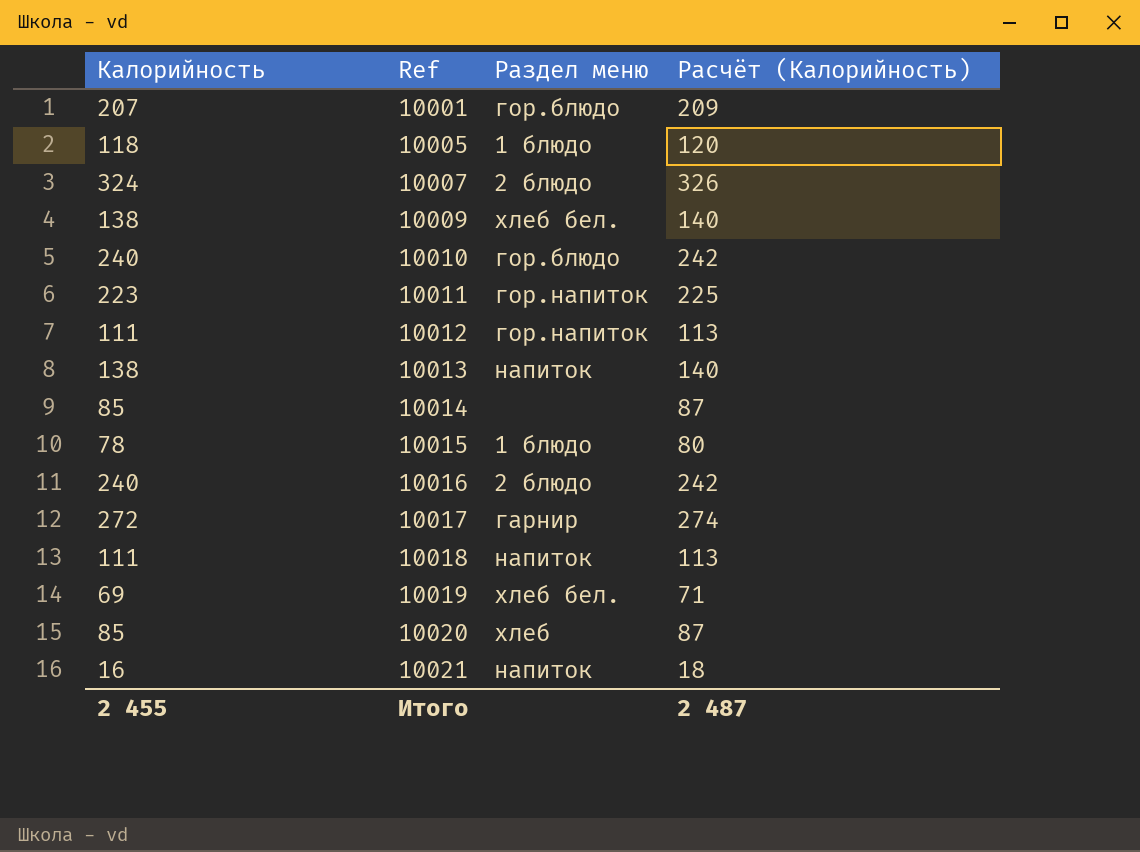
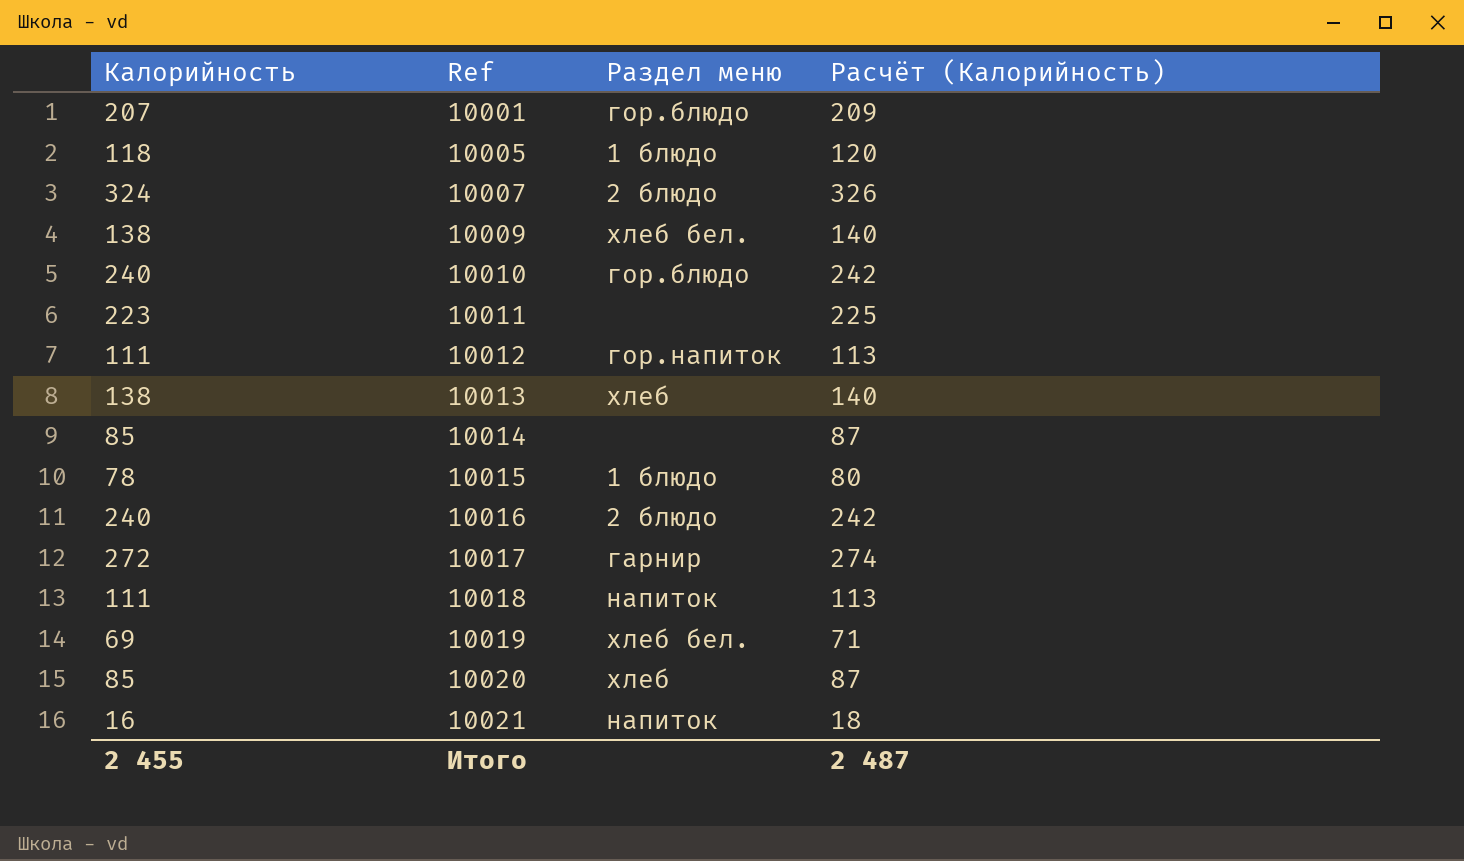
10011 | Раздел меню: гор.напиток -> none
10013 | Раздел меню: напиток -> хлеб

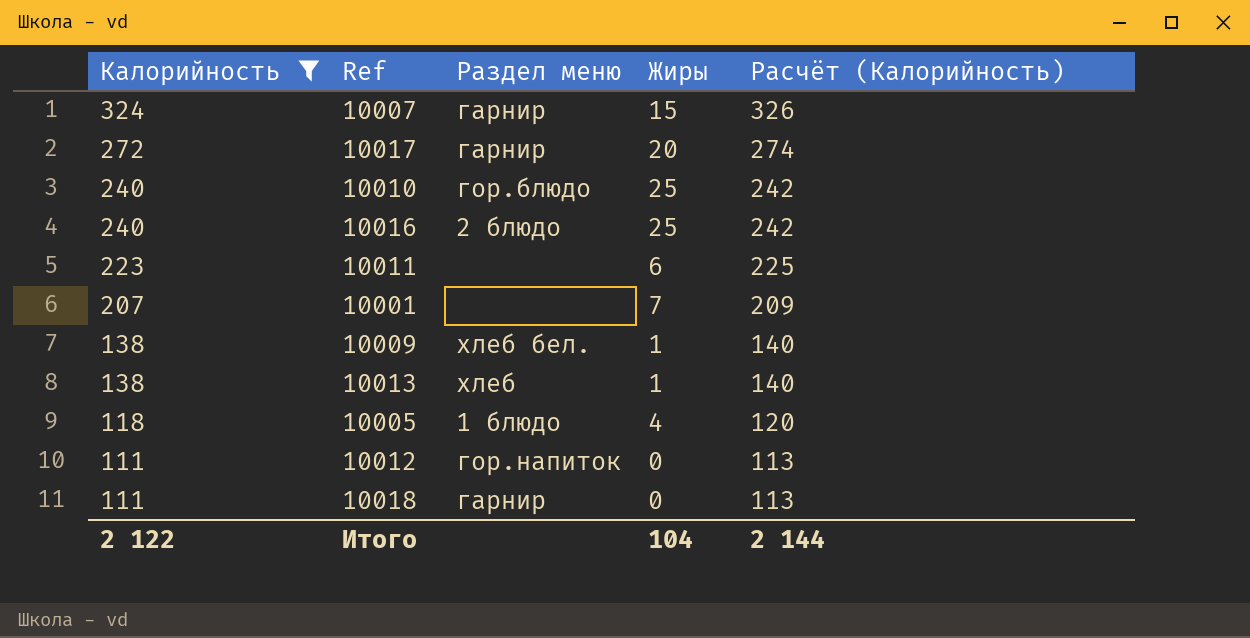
filter: none -> Калорийность >= 111
row order: Ref ascending -> Калорийность descending
column Жиры | position: none -> 4
10007 | Раздел меню: 2 блюдо -> гарнир
10001 | Раздел меню: гор.блюдо -> none
10018 | Раздел меню: напиток -> гарнир
Итого | Калорийность: 2 455 -> 2 122
Итого | Расчёт (Калорийность): 2 487 -> 2 144

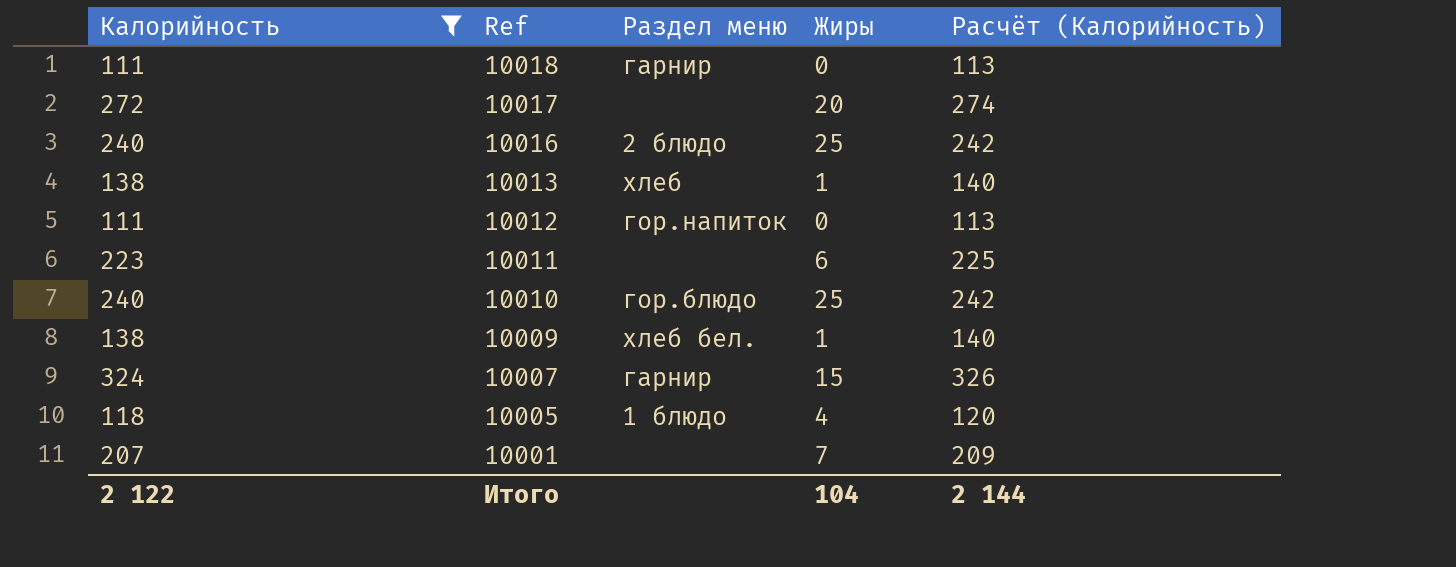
row order: Калорийность descending -> Ref descending
10017 | Раздел меню: гарнир -> none

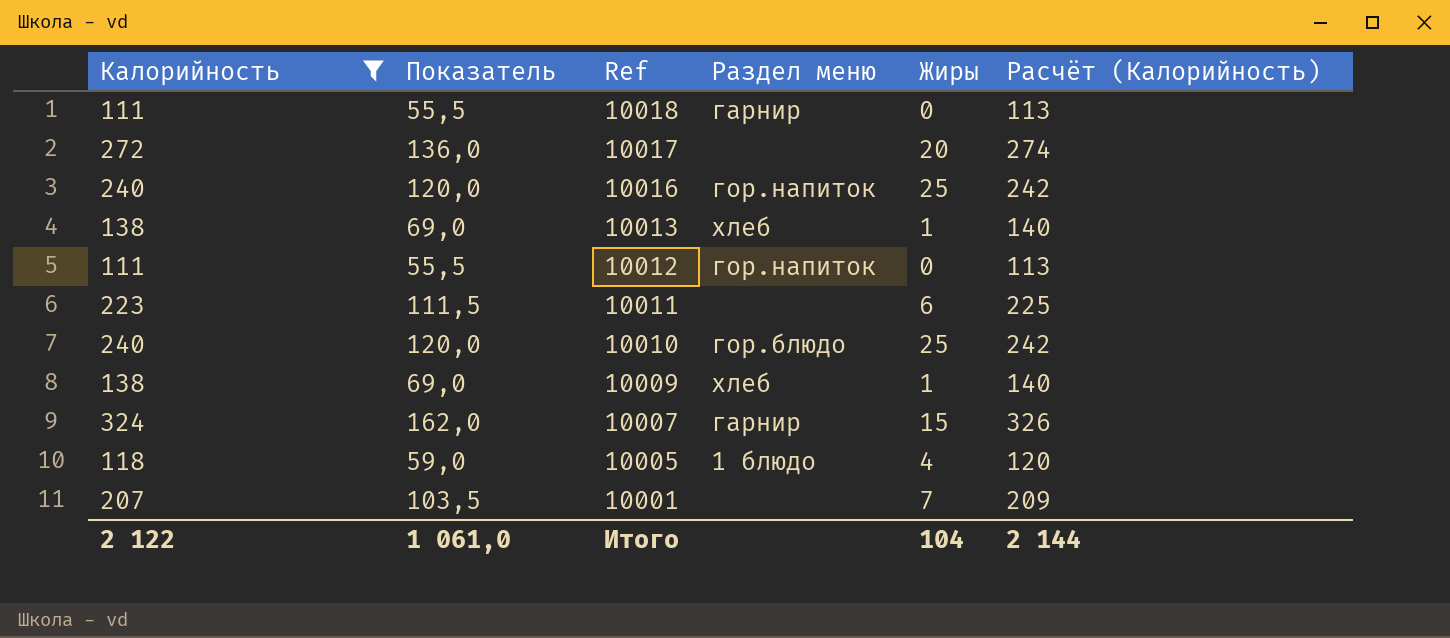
column Показатель | formula: none -> [Калорийность] * 0,5
10016 | Раздел меню: 2 блюдо -> гор.напиток
10009 | Раздел меню: хлеб бел. -> хлеб

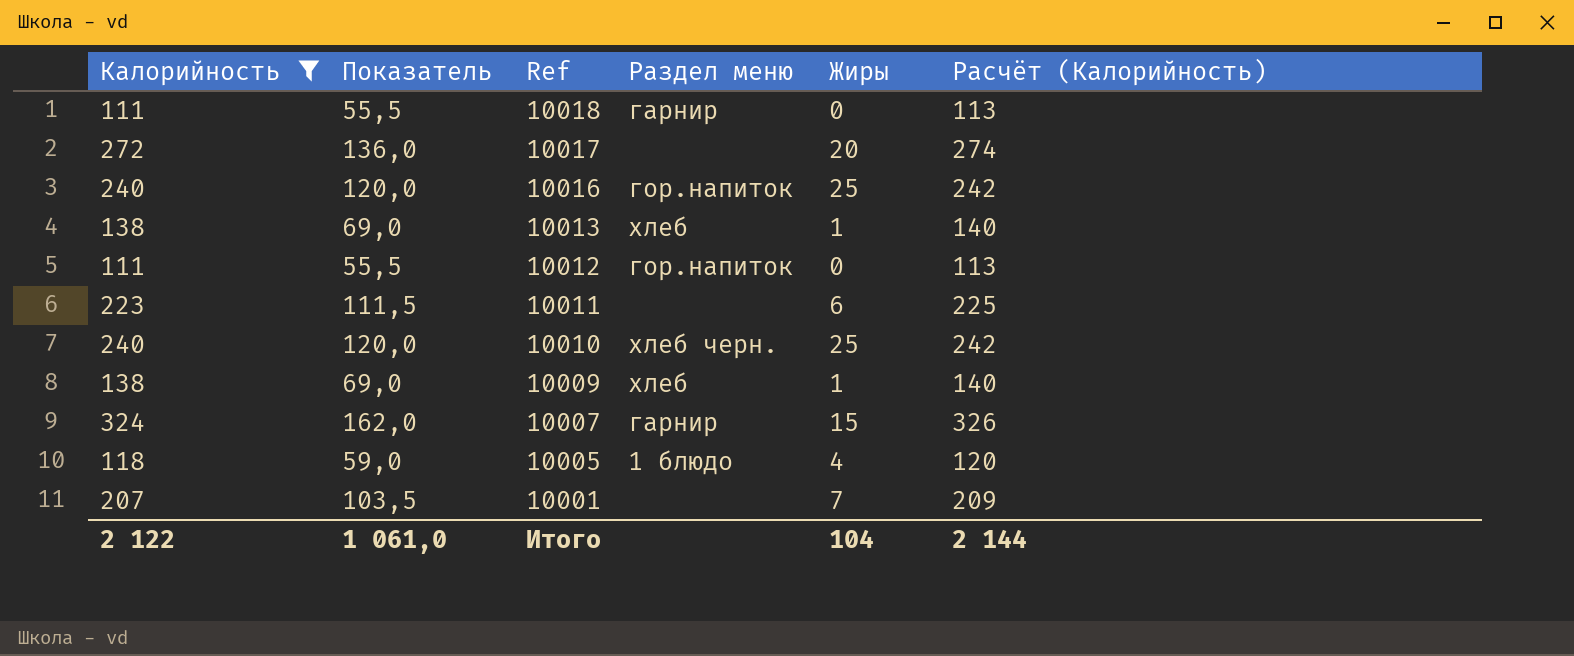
10010 | Раздел меню: гор.блюдо -> хлеб черн.

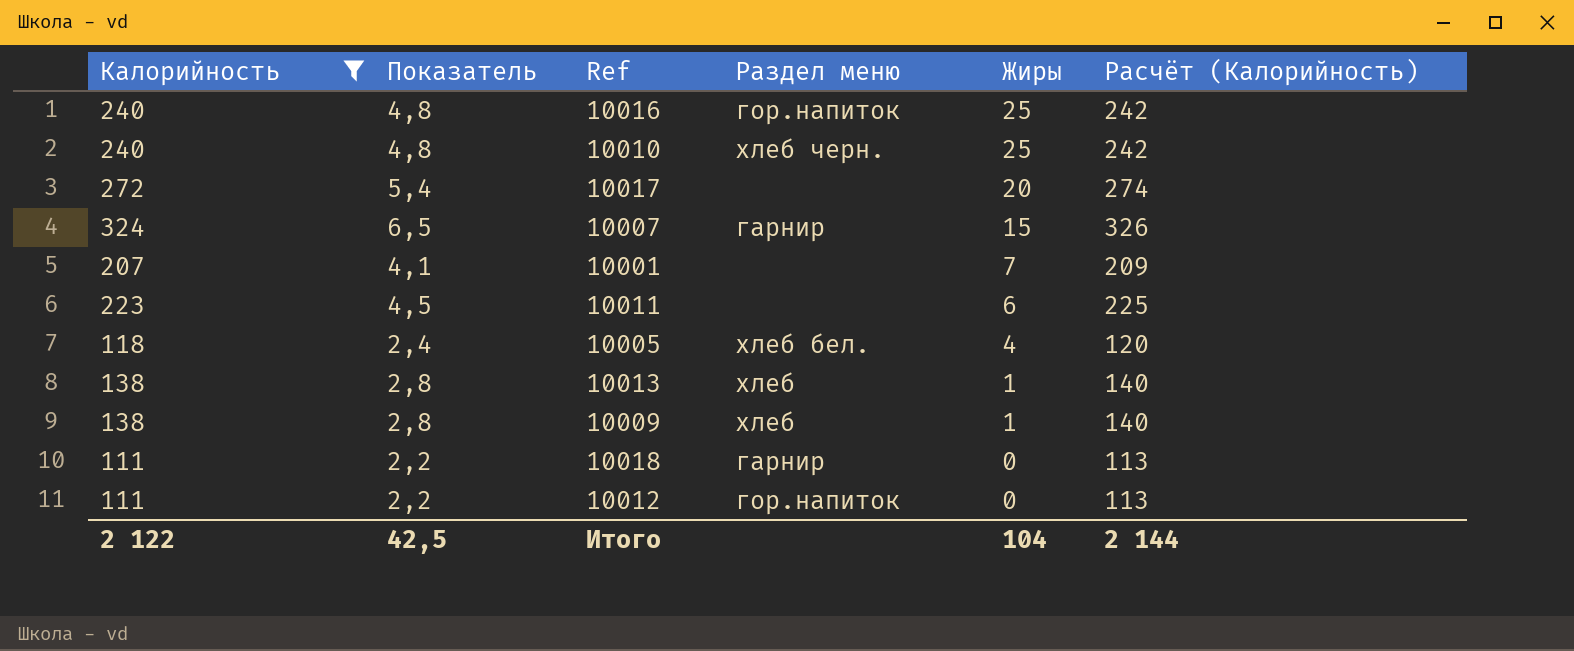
row order: Ref descending -> Жиры descending
column Показатель | formula: [Калорийность] * 0,5 -> [Калорийность] * 0,02
10005 | Раздел меню: 1 блюдо -> хлеб бел.
Итого | Показатель: 1 061,0 -> 42,5

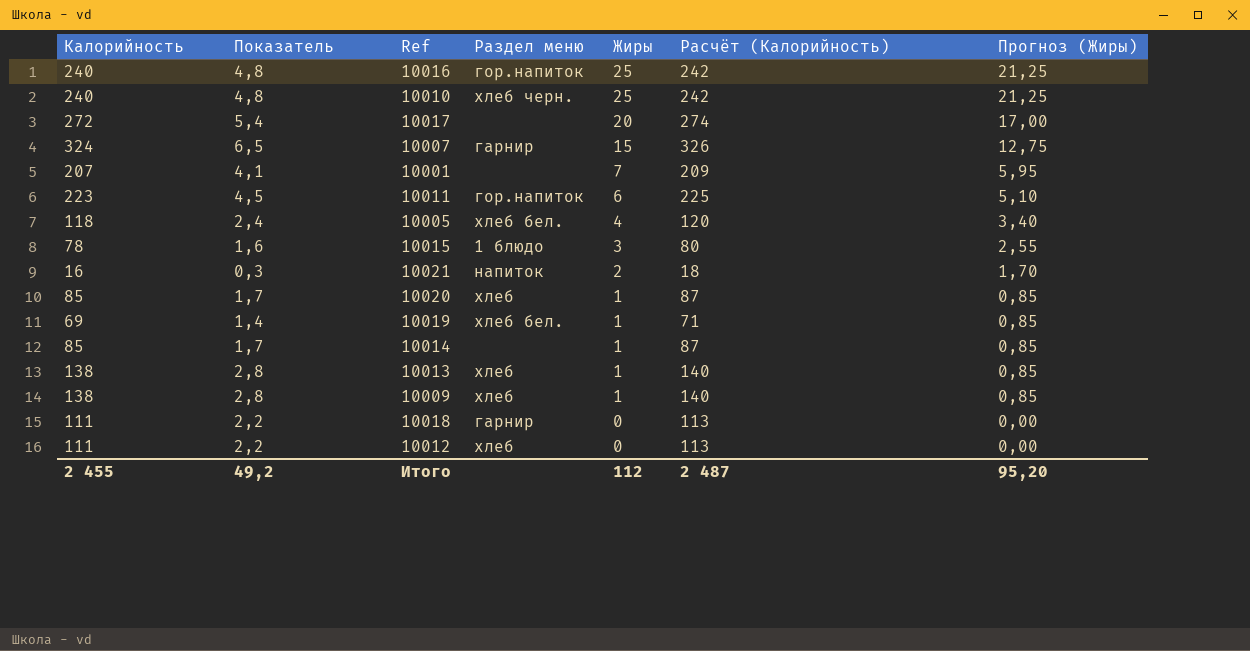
filter: Калорийность >= 111 -> none
column Прогноз (Жиры) | formula: none -> [Жиры] * 0,85
10011 | Раздел меню: none -> гор.напиток
10012 | Раздел меню: гор.напиток -> хлеб
Итого | Калорийность: 2 122 -> 2 455
Итого | Показатель: 42,5 -> 49,2
Итого | Жиры: 104 -> 112
Итого | Расчёт (Калорийность): 2 144 -> 2 487

